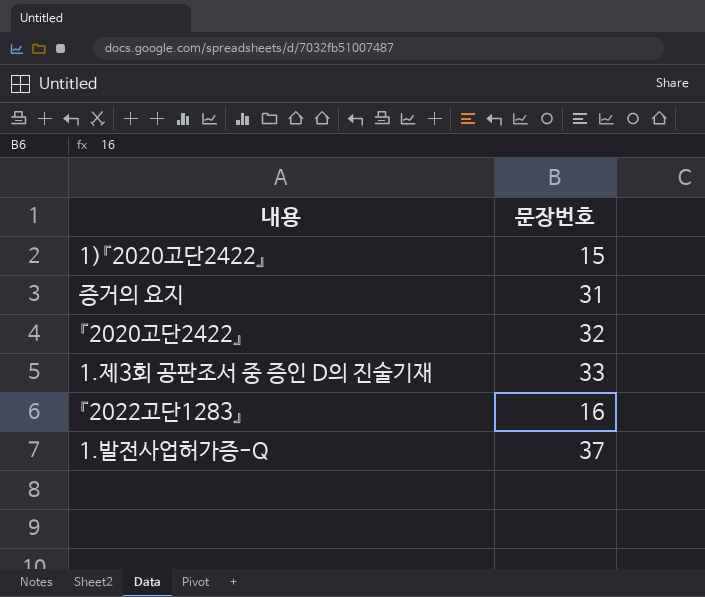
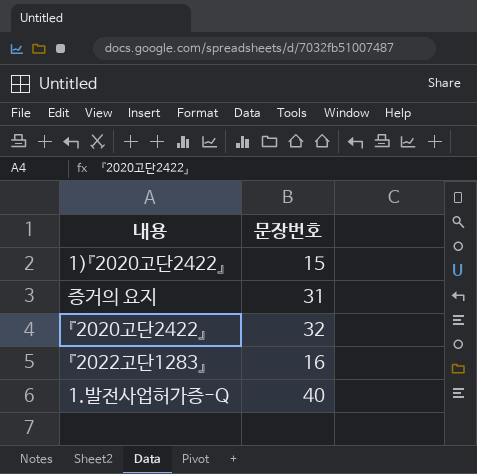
row 1.제3회 공판조서 중 증인 D의 진술기재: 33 -> none
1.발전사업허가증-Q | 문장번호: 37 -> 40

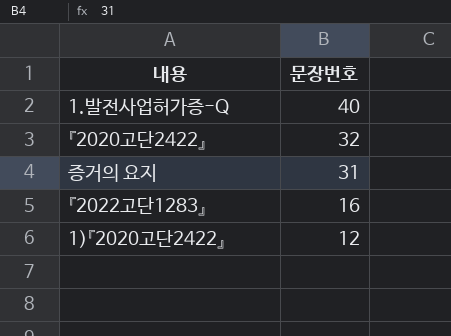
row order: none -> 문장번호 descending
1)『2020고단2422』 | 문장번호: 15 -> 12

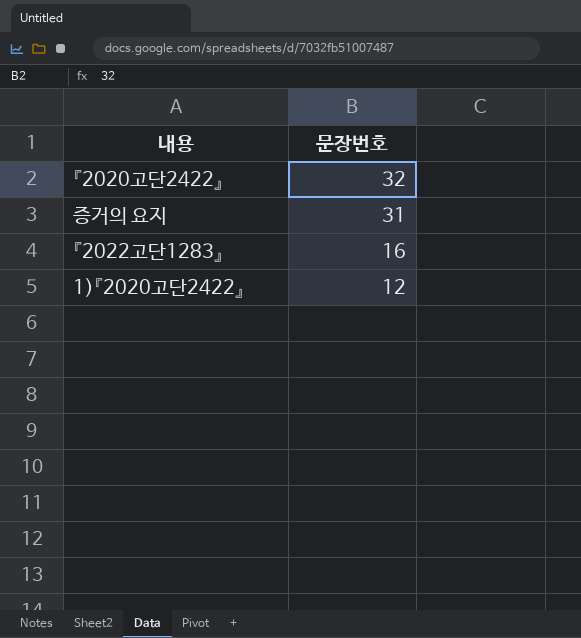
row 1.발전사업허가증-Q: 40 -> none

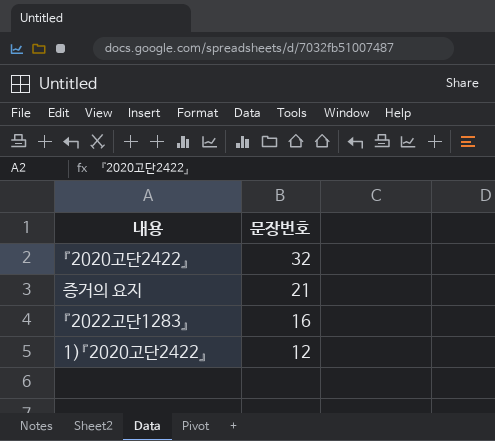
증거의 요지 | 문장번호: 31 -> 21

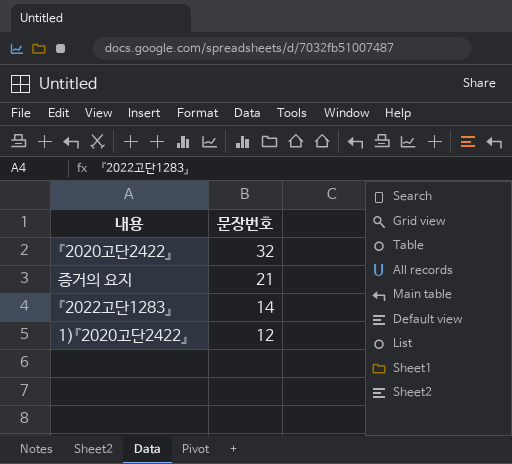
『2022고단1283』 | 문장번호: 16 -> 14

